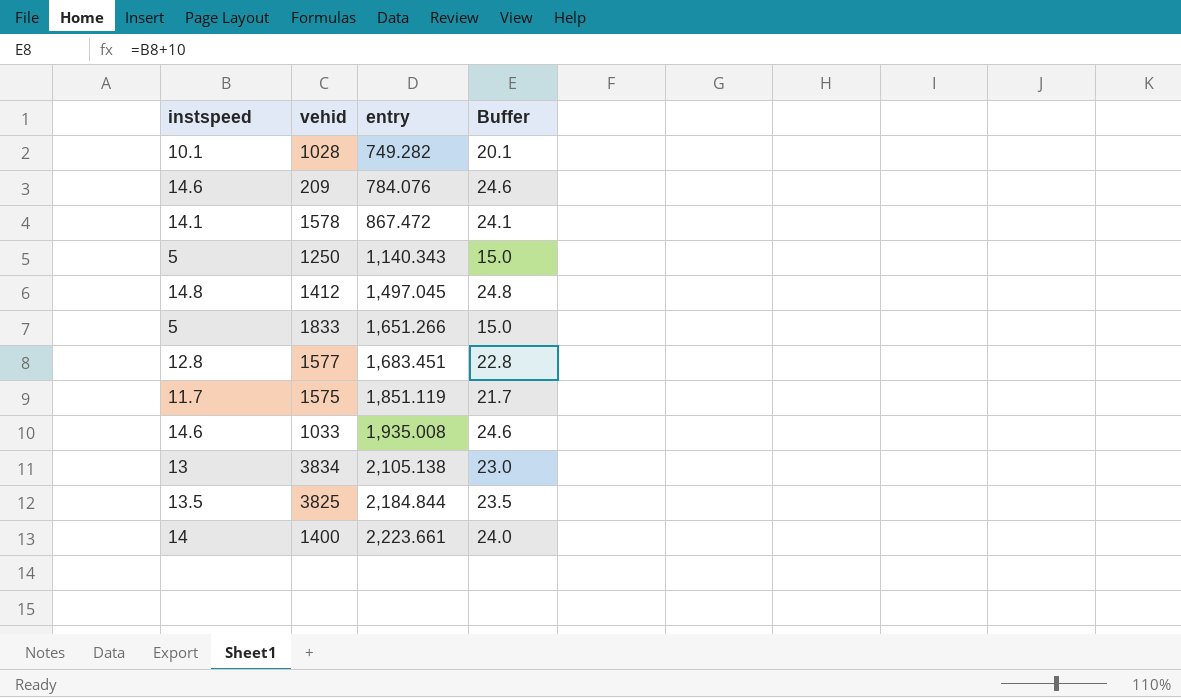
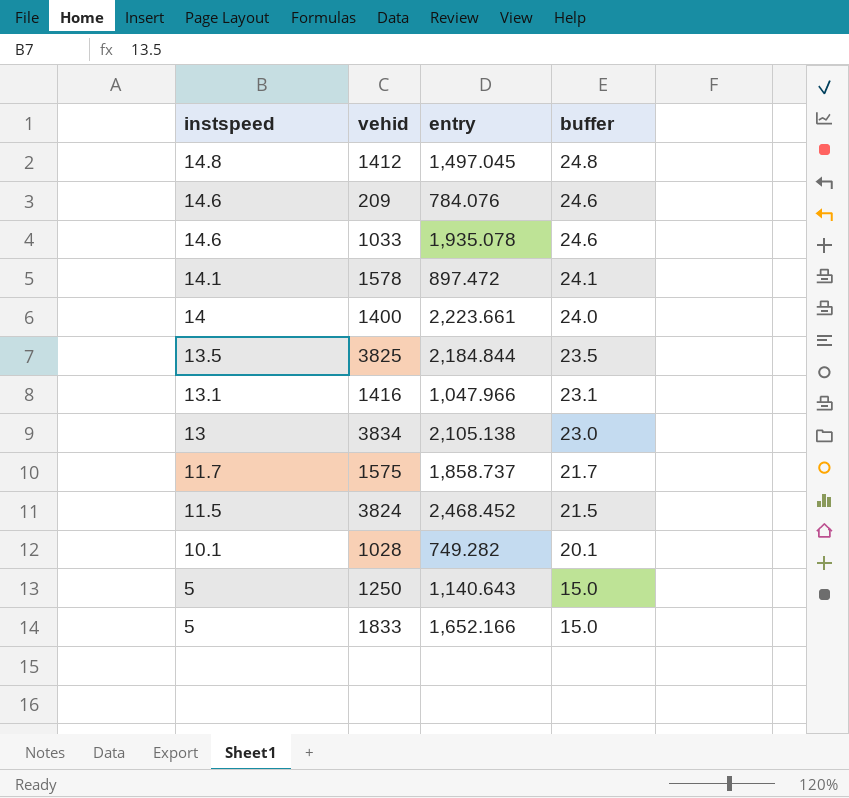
row order: entry ascending -> instspeed descending
column name: Buffer -> buffer
row 1577: 12.8 | 1,683.451 | 22.8 -> none
1033 | entry: 1,935.008 -> 1,935.078
1578 | entry: 867.472 -> 897.472
row 1416: none -> 13.1 | 1,047.966 | 23.1
1575 | entry: 1,851.119 -> 1,858.737
row 3824: none -> 11.5 | 2,468.452 | 21.5
1250 | entry: 1,140.343 -> 1,140.643
1833 | entry: 1,651.266 -> 1,652.166

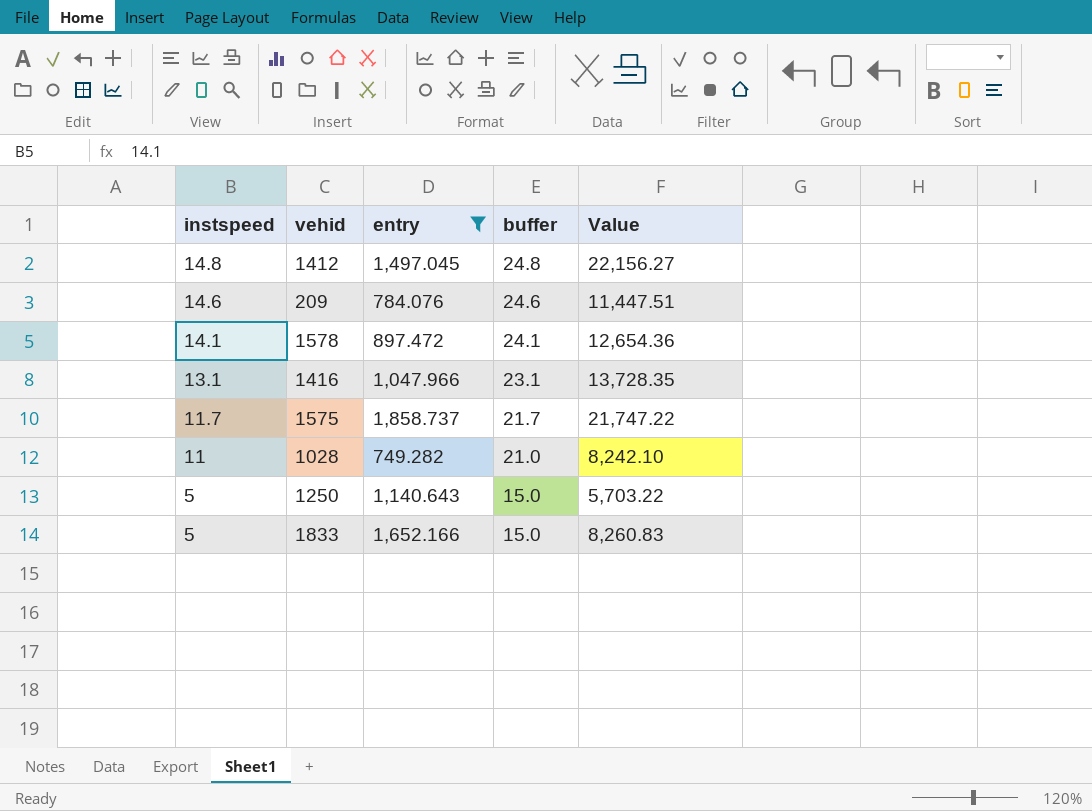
filter: none -> entry <= 1,858.737
column Value | formula: none -> [instspeed] * [entry]
1028 | instspeed: 10.1 -> 11
1028 | buffer: 20.1 -> 21.0

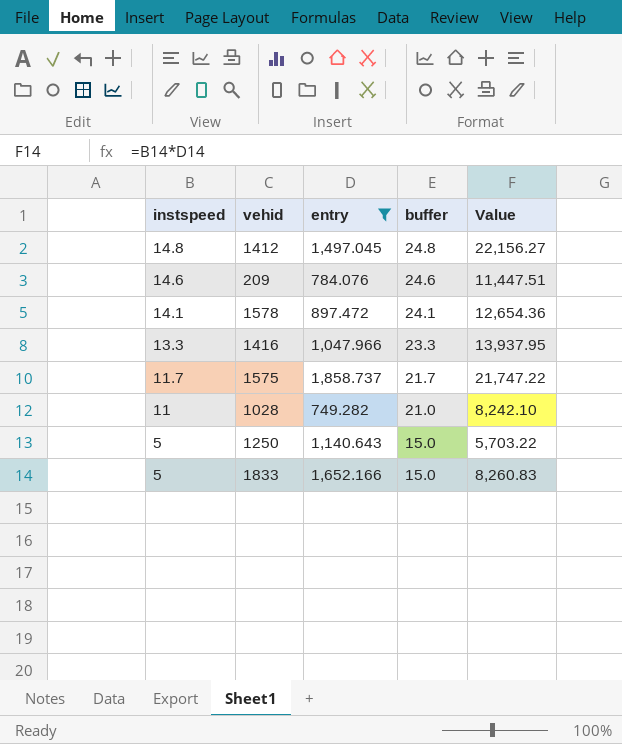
1416 | instspeed: 13.1 -> 13.3
1416 | buffer: 23.1 -> 23.3
1416 | Value: 13,728.35 -> 13,937.95

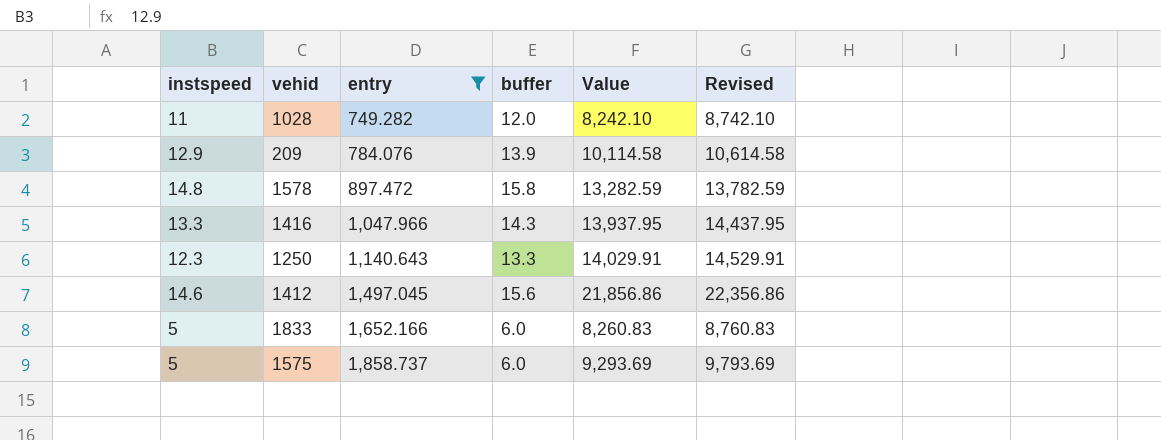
row order: instspeed descending -> entry ascending
column buffer | formula: [instspeed] + 10 -> [instspeed] + 1
column Revised | formula: none -> [Value] + 500
209 | instspeed: 14.6 -> 12.9
209 | Value: 11,447.51 -> 10,114.58
1578 | instspeed: 14.1 -> 14.8
1578 | Value: 12,654.36 -> 13,282.59
1250 | instspeed: 5 -> 12.3
1250 | Value: 5,703.22 -> 14,029.91
1412 | instspeed: 14.8 -> 14.6
1412 | Value: 22,156.27 -> 21,856.86
1575 | instspeed: 11.7 -> 5
1575 | Value: 21,747.22 -> 9,293.69

